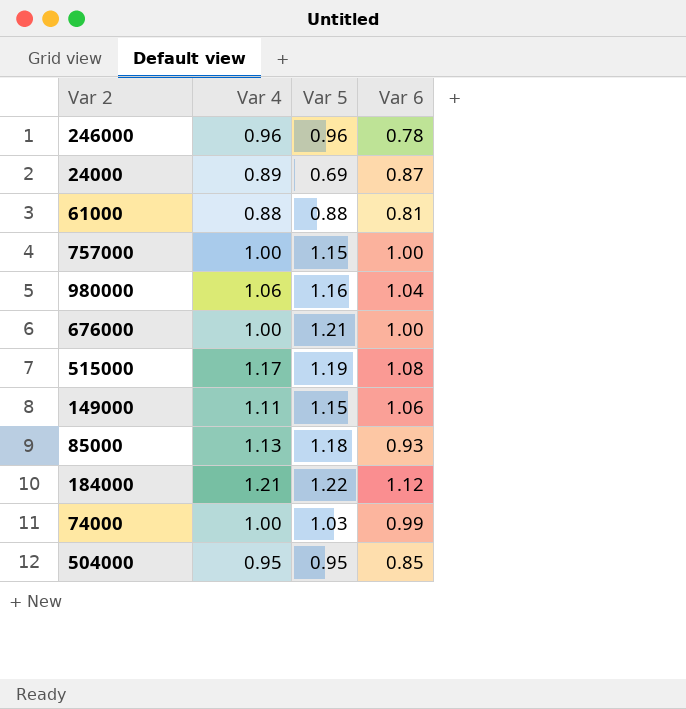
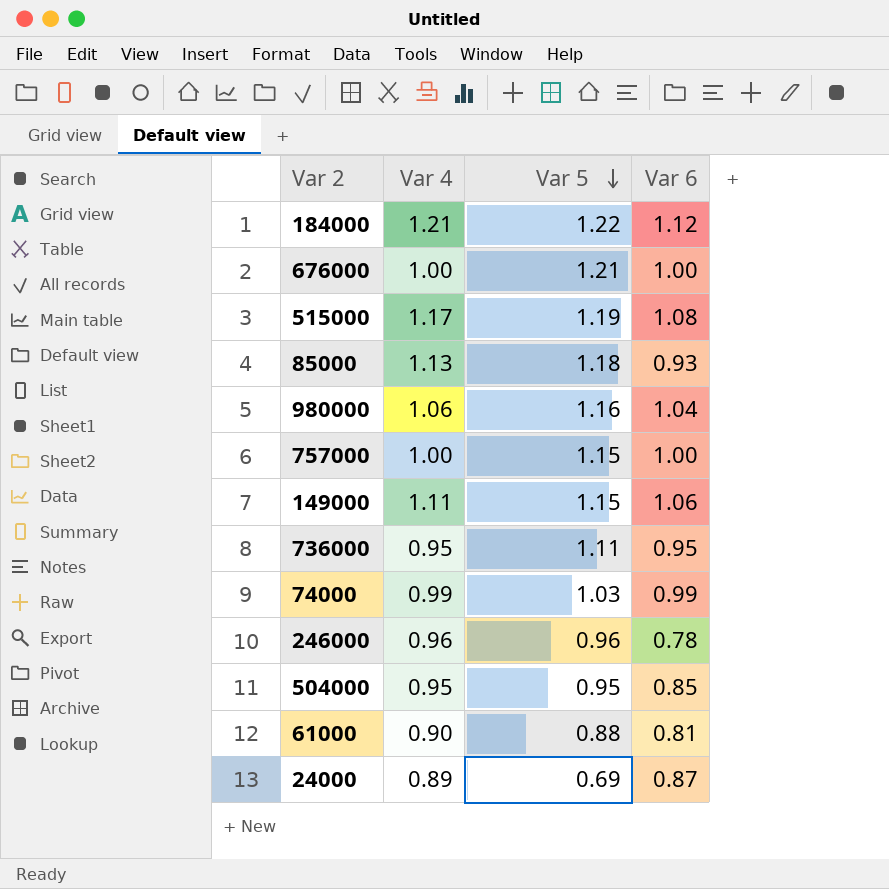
row order: none -> Var 5 descending
row 736000: none -> 0.95 | 1.11 | 0.95
74000 | Var 4: 1.00 -> 0.99
61000 | Var 4: 0.88 -> 0.90

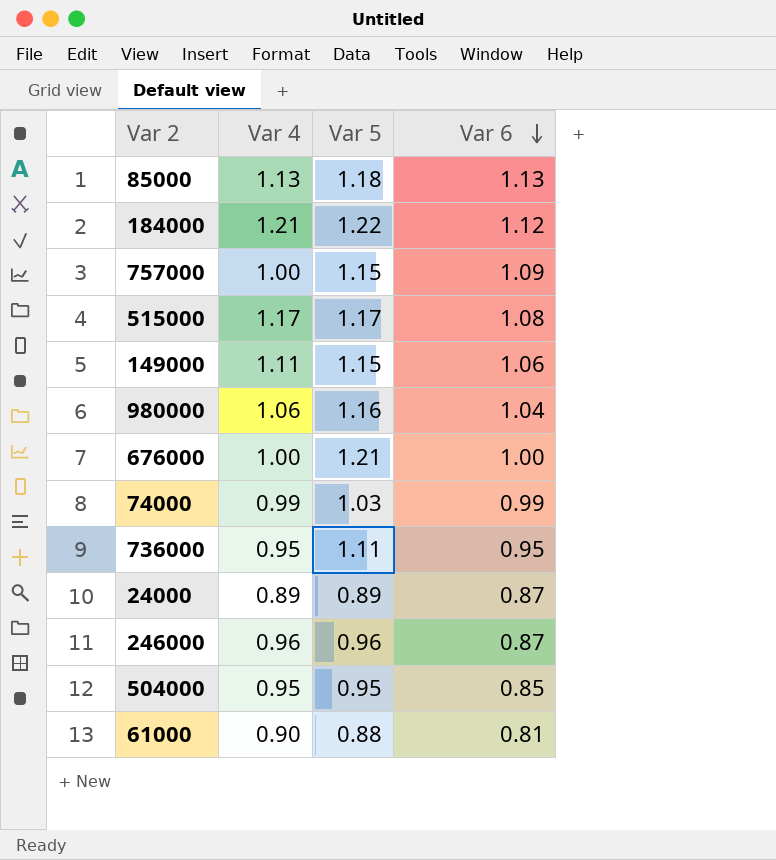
row order: Var 5 descending -> Var 6 descending
85000 | Var 6: 0.93 -> 1.13
757000 | Var 6: 1.00 -> 1.09
515000 | Var 5: 1.19 -> 1.17
24000 | Var 5: 0.69 -> 0.89
246000 | Var 6: 0.78 -> 0.87

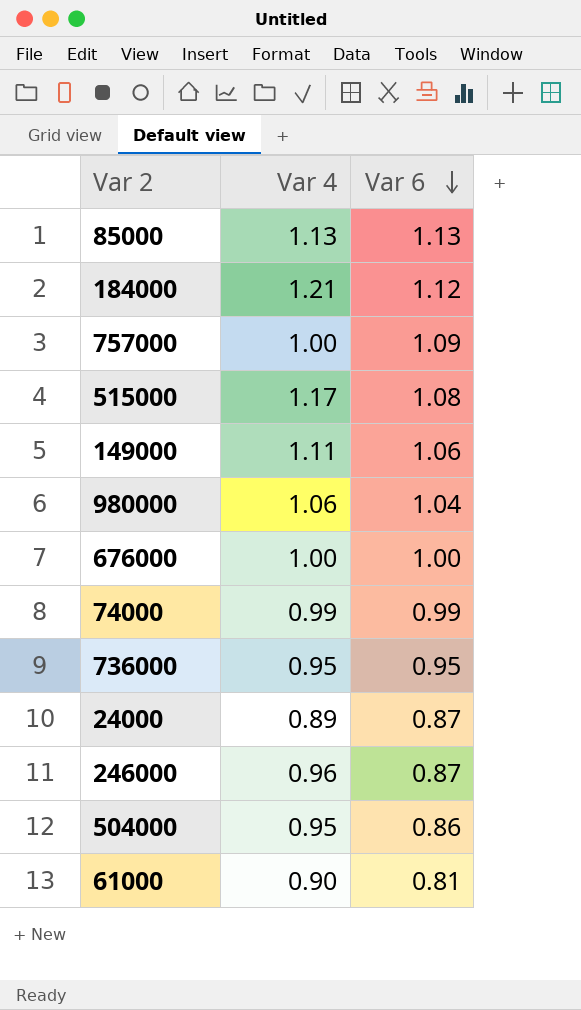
column Var 5 | position: 3 -> none
504000 | Var 6: 0.85 -> 0.86

